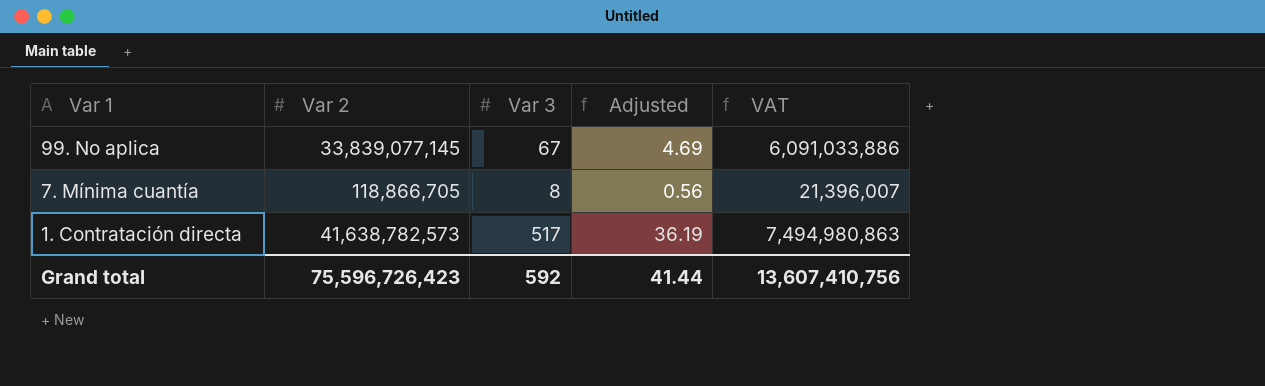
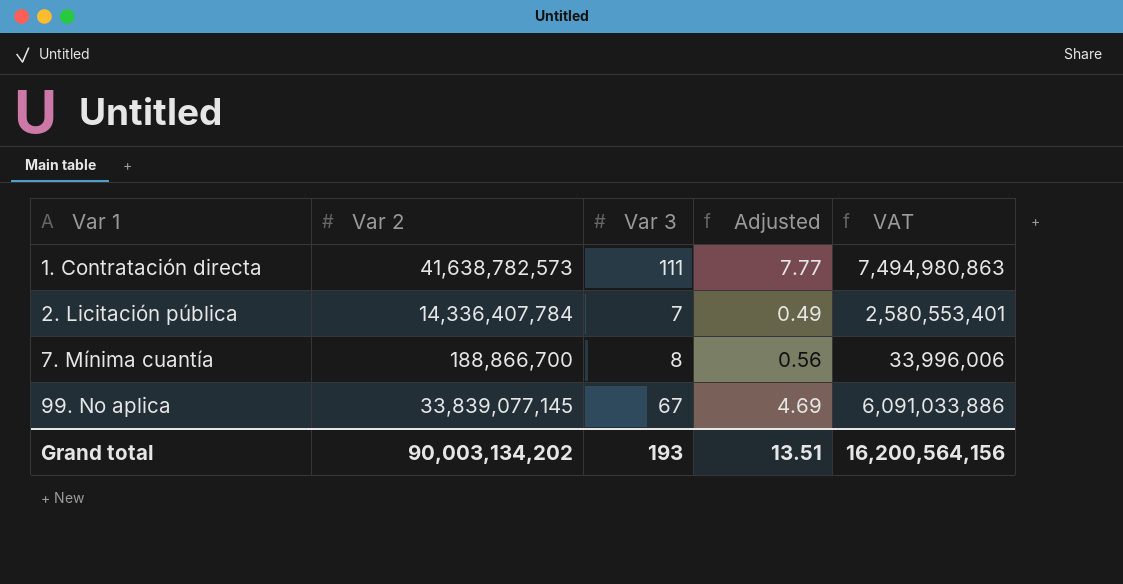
row order: Var 1 descending -> Var 1 ascending
1. Contratación directa | Var 3: 517 -> 111
1. Contratación directa | Adjusted: 36.19 -> 7.77
row 2. Licitación pública: none -> 14,336,407,784 | 7 | 0.49 | 2,580,553,401
7. Mínima cuantía | Var 2: 118,866,705 -> 188,866,700
7. Mínima cuantía | VAT: 21,396,007 -> 33,996,006
Grand total | Var 2: 75,596,726,423 -> 90,003,134,202
Grand total | Var 3: 592 -> 193
Grand total | Adjusted: 41.44 -> 13.51
Grand total | VAT: 13,607,410,756 -> 16,200,564,156

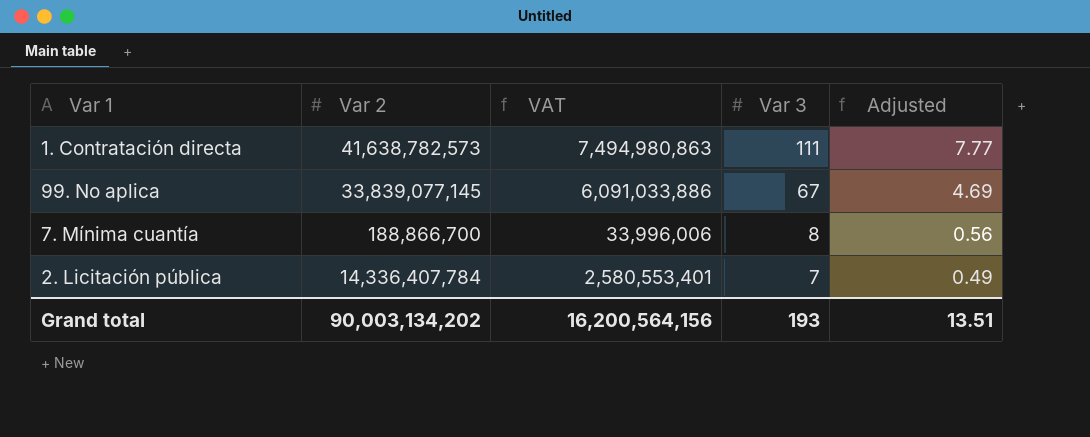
row order: Var 1 ascending -> Var 3 descending
column VAT | position: 5 -> 3

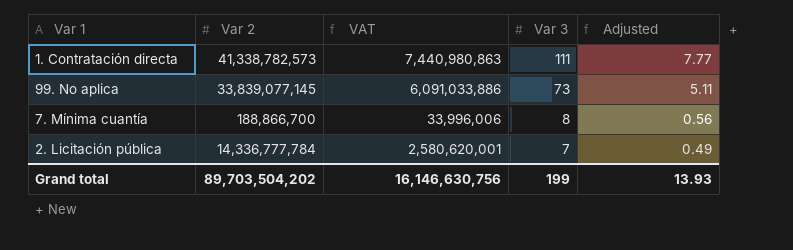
1. Contratación directa | Var 2: 41,638,782,573 -> 41,338,782,573
1. Contratación directa | VAT: 7,494,980,863 -> 7,440,980,863
99. No aplica | Var 3: 67 -> 73
99. No aplica | Adjusted: 4.69 -> 5.11
2. Licitación pública | Var 2: 14,336,407,784 -> 14,336,777,784
2. Licitación pública | VAT: 2,580,553,401 -> 2,580,620,001
Grand total | Var 2: 90,003,134,202 -> 89,703,504,202
Grand total | VAT: 16,200,564,156 -> 16,146,630,756
Grand total | Var 3: 193 -> 199
Grand total | Adjusted: 13.51 -> 13.93

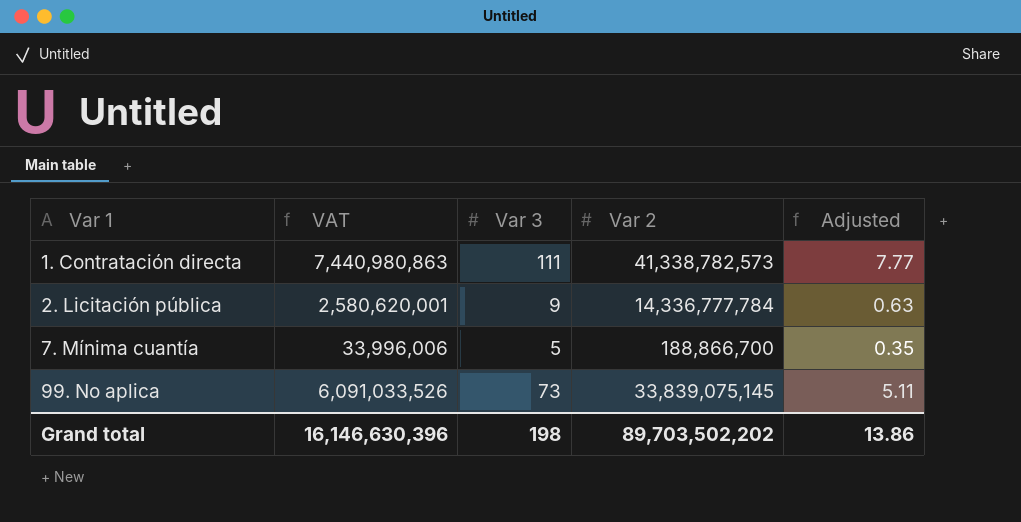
row order: Var 3 descending -> Var 1 ascending
column Var 2 | position: 2 -> 4
2. Licitación pública | Var 3: 7 -> 9
2. Licitación pública | Adjusted: 0.49 -> 0.63
7. Mínima cuantía | Var 3: 8 -> 5
7. Mínima cuantía | Adjusted: 0.56 -> 0.35
99. No aplica | VAT: 6,091,033,886 -> 6,091,033,526
99. No aplica | Var 2: 33,839,077,145 -> 33,839,075,145
Grand total | VAT: 16,146,630,756 -> 16,146,630,396
Grand total | Var 3: 199 -> 198
Grand total | Var 2: 89,703,504,202 -> 89,703,502,202
Grand total | Adjusted: 13.93 -> 13.86

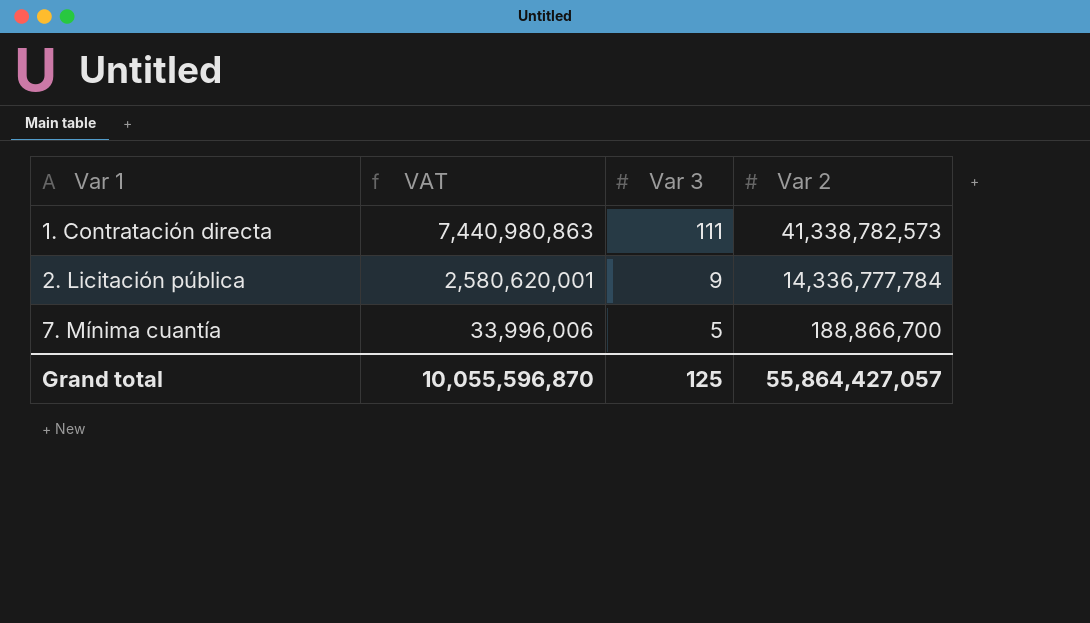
column Adjusted | formula: [Var 3] * 0.07 -> none
row 99. No aplica: 6,091,033,526 | 73 | 33,839,075,145 | 5.11 -> none
Grand total | VAT: 16,146,630,396 -> 10,055,596,870
Grand total | Var 3: 198 -> 125
Grand total | Var 2: 89,703,502,202 -> 55,864,427,057

